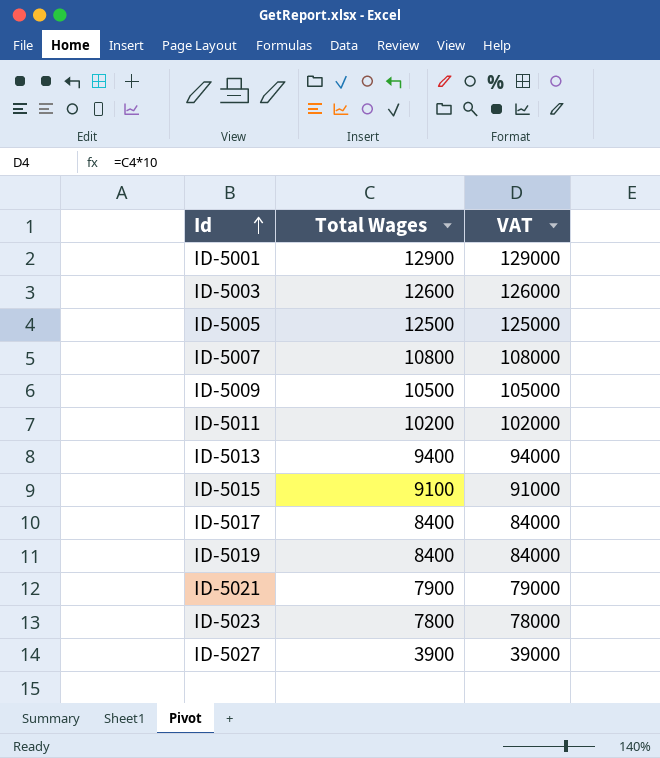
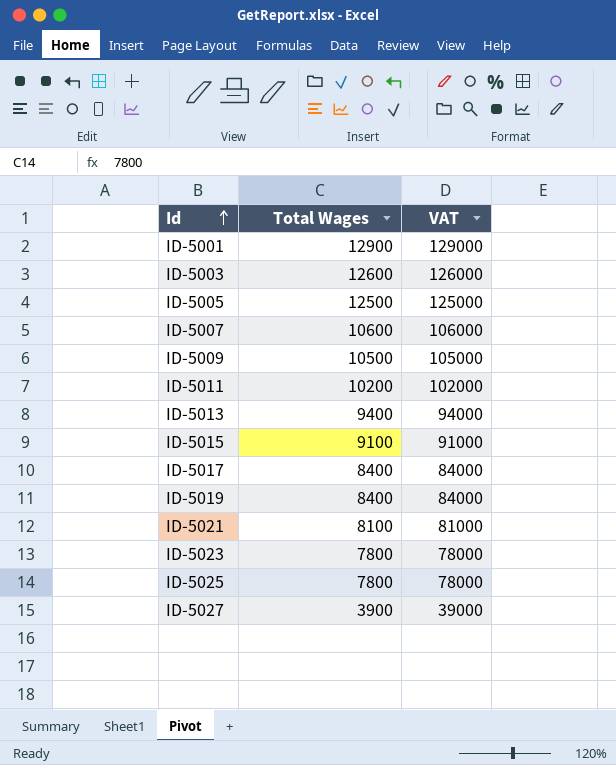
ID-5007 | Total Wages: 10800 -> 10600
ID-5007 | VAT: 108000 -> 106000
ID-5021 | Total Wages: 7900 -> 8100
ID-5021 | VAT: 79000 -> 81000
row ID-5025: none -> 7800 | 78000

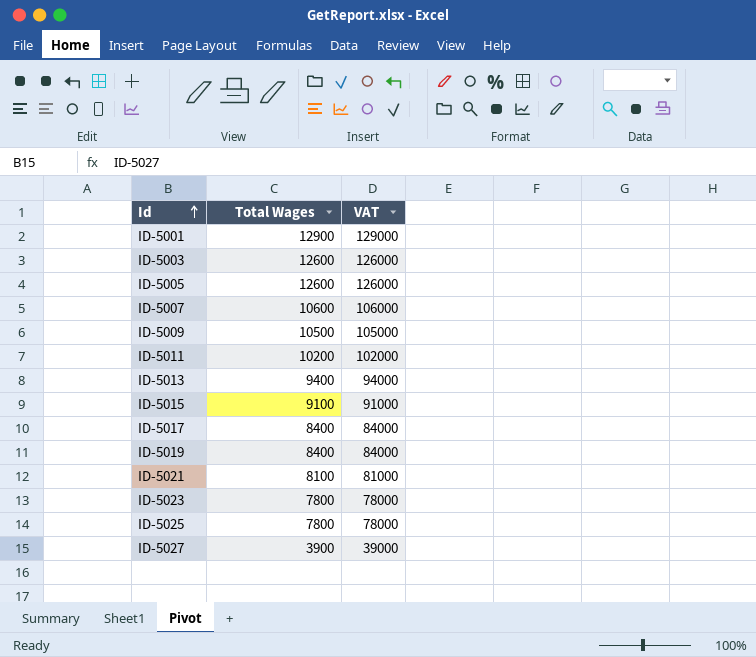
ID-5005 | Total Wages: 12500 -> 12600
ID-5005 | VAT: 125000 -> 126000

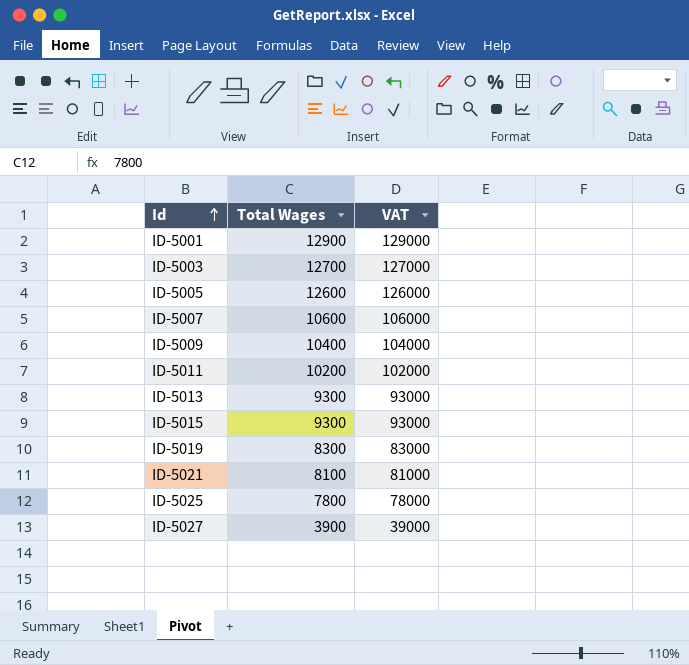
row ID-5017: 8400 | 84000 -> none
row ID-5023: 7800 | 78000 -> none
ID-5003 | Total Wages: 12600 -> 12700
ID-5003 | VAT: 126000 -> 127000
ID-5009 | Total Wages: 10500 -> 10400
ID-5009 | VAT: 105000 -> 104000
ID-5013 | Total Wages: 9400 -> 9300
ID-5013 | VAT: 94000 -> 93000
ID-5015 | Total Wages: 9100 -> 9300
ID-5015 | VAT: 91000 -> 93000
ID-5019 | Total Wages: 8400 -> 8300
ID-5019 | VAT: 84000 -> 83000

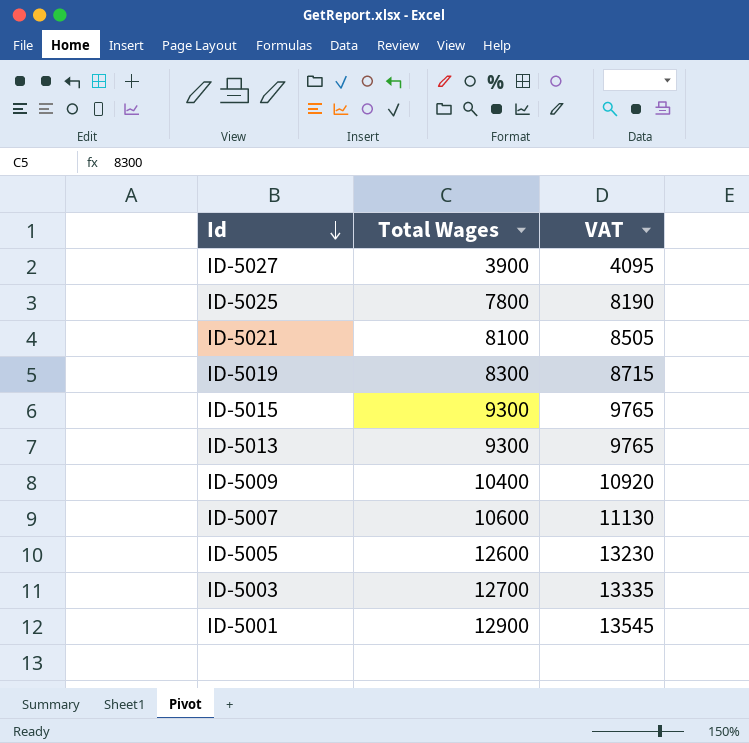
row order: Id ascending -> Id descending
column VAT | formula: [Total Wages] * 10 -> [Total Wages] * 1.05
row ID-5011: 10200 | 102000 -> none

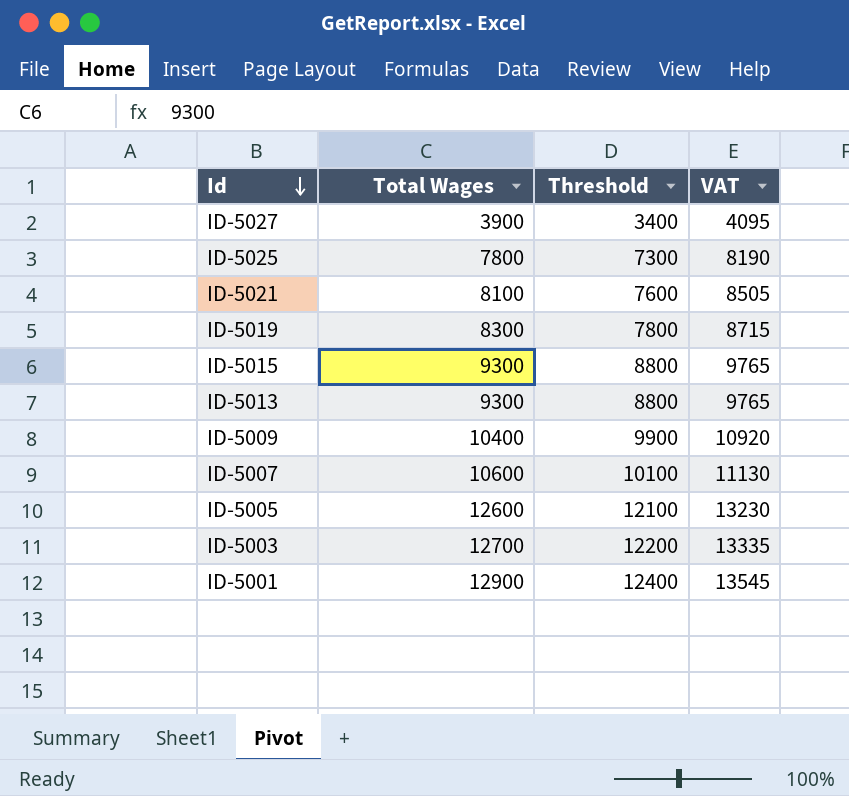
column Threshold | formula: none -> [Total Wages] - 500

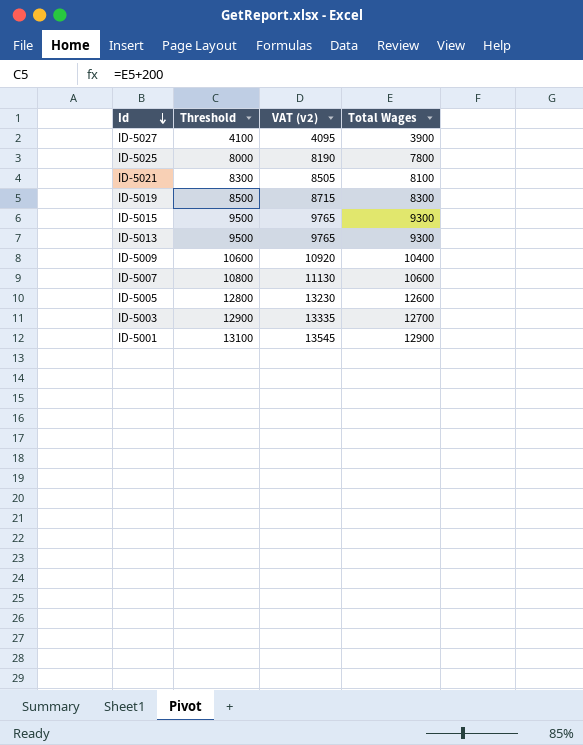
column Threshold | formula: [Total Wages] - 500 -> [Total Wages] + 200
column name: VAT -> VAT (v2)
column Total Wages | position: 2 -> 4

